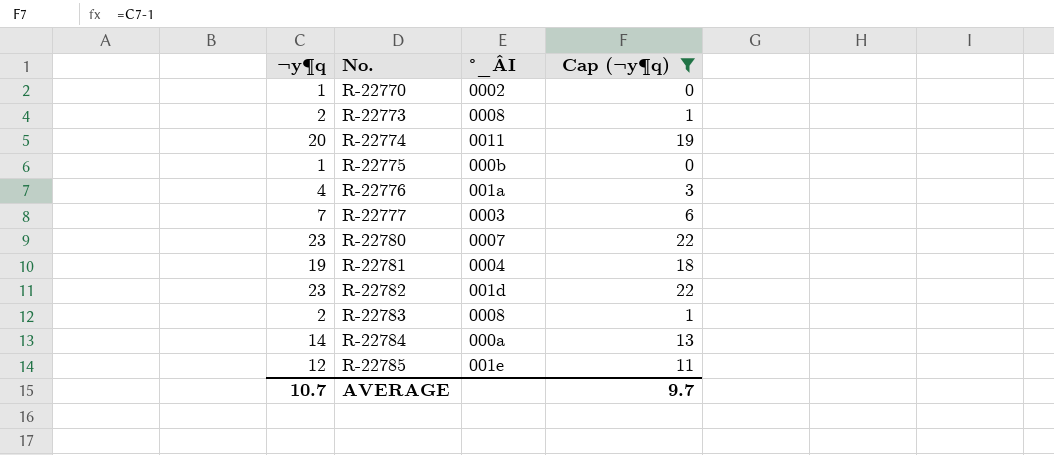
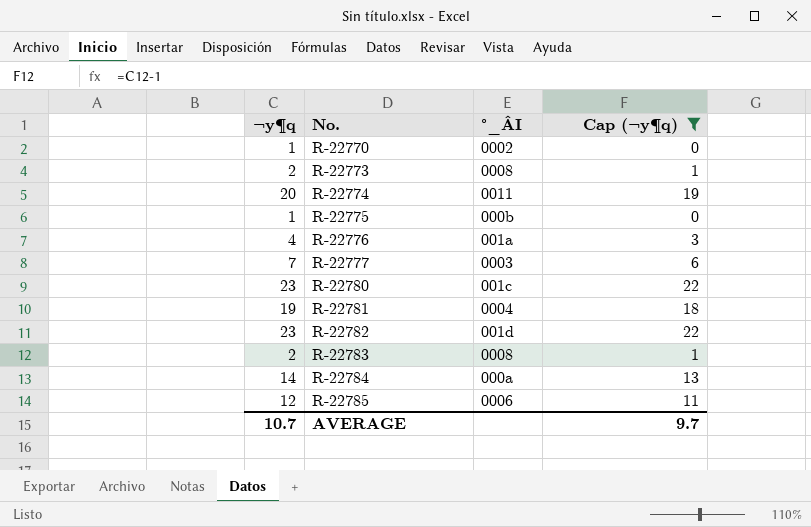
R-22780 | °_ÂI: 0007 -> 001c
R-22785 | °_ÂI: 001e -> 0006

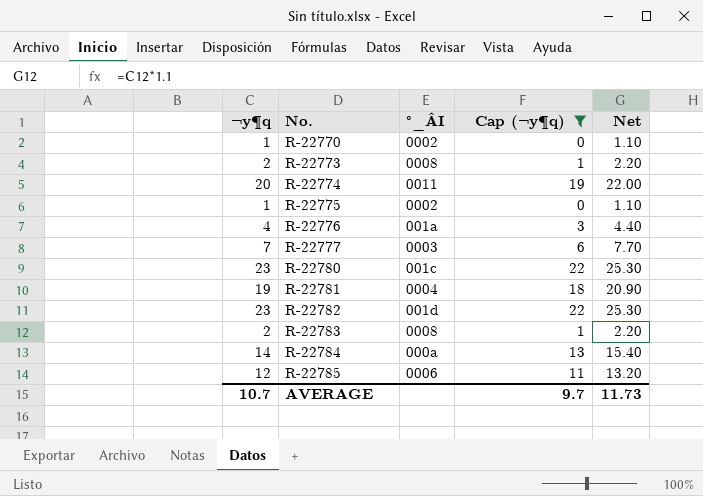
column Net | formula: none -> [¬y¶q] * 1.1
R-22775 | °_ÂI: 000b -> 0002

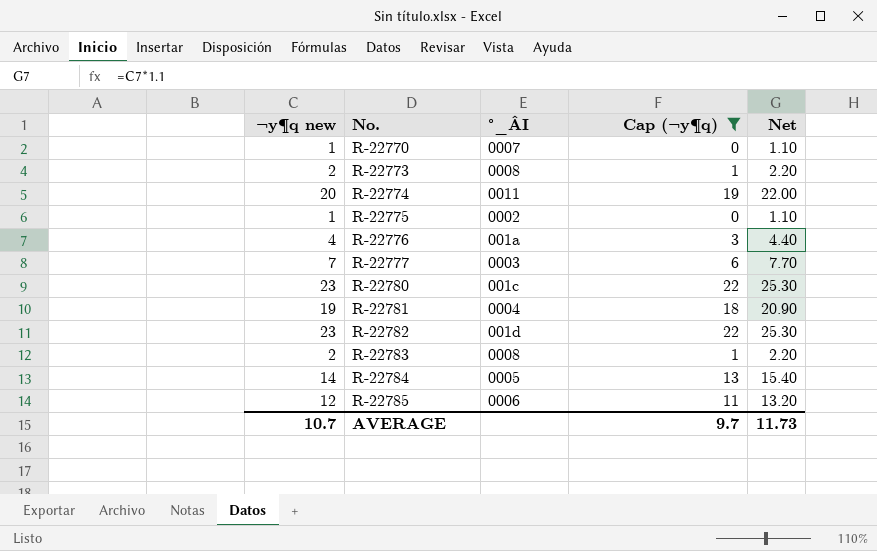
column name: ¬y¶q -> ¬y¶q new
R-22770 | °_ÂI: 0002 -> 0007
R-22784 | °_ÂI: 000a -> 0005

